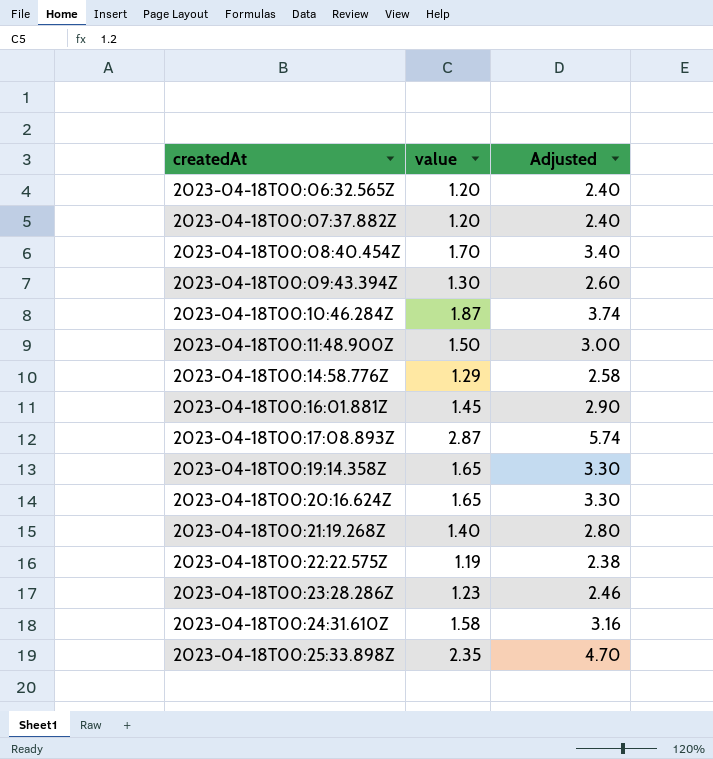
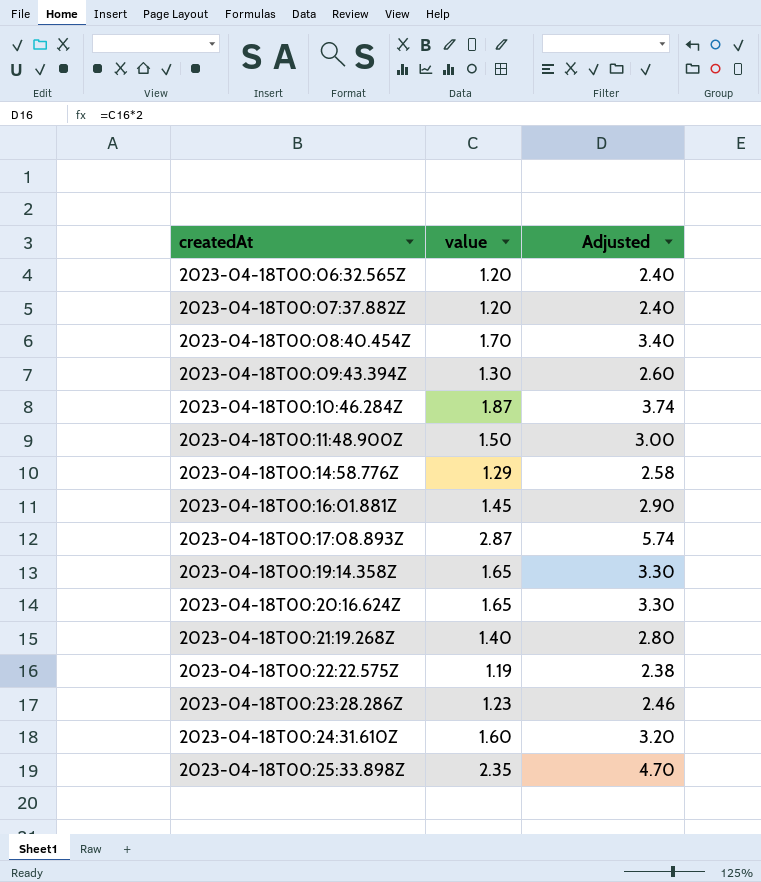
2023-04-18T00:24:31.610Z | value: 1.58 -> 1.60
2023-04-18T00:24:31.610Z | Adjusted: 3.16 -> 3.20

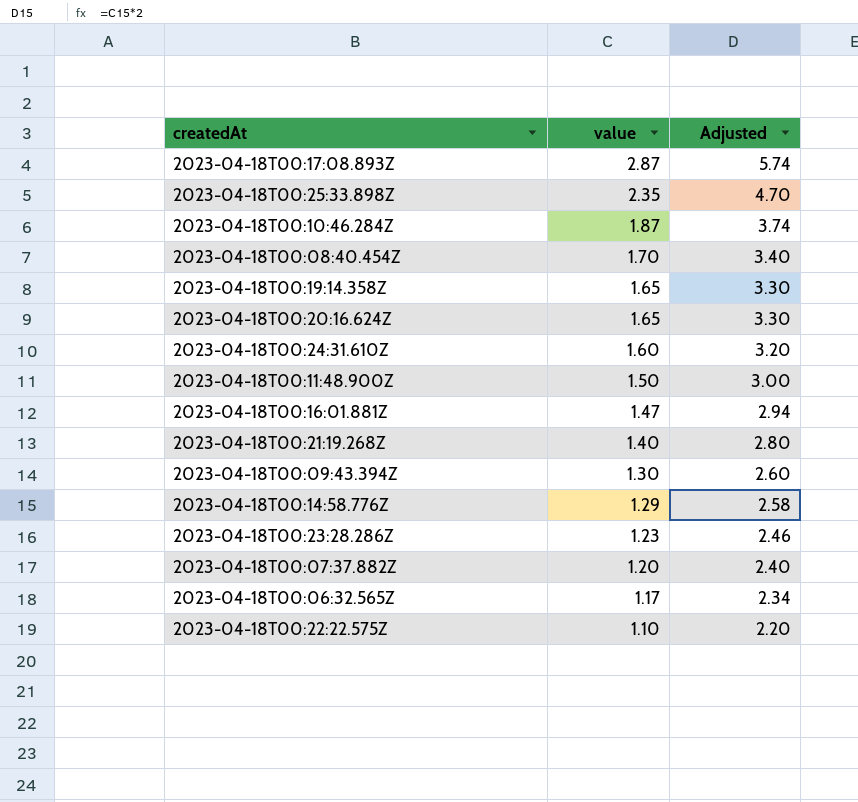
row order: createdAt ascending -> value descending
2023-04-18T00:16:01.881Z | value: 1.45 -> 1.47
2023-04-18T00:16:01.881Z | Adjusted: 2.90 -> 2.94
2023-04-18T00:06:32.565Z | value: 1.20 -> 1.17
2023-04-18T00:06:32.565Z | Adjusted: 2.40 -> 2.34
2023-04-18T00:22:22.575Z | value: 1.19 -> 1.10
2023-04-18T00:22:22.575Z | Adjusted: 2.38 -> 2.20

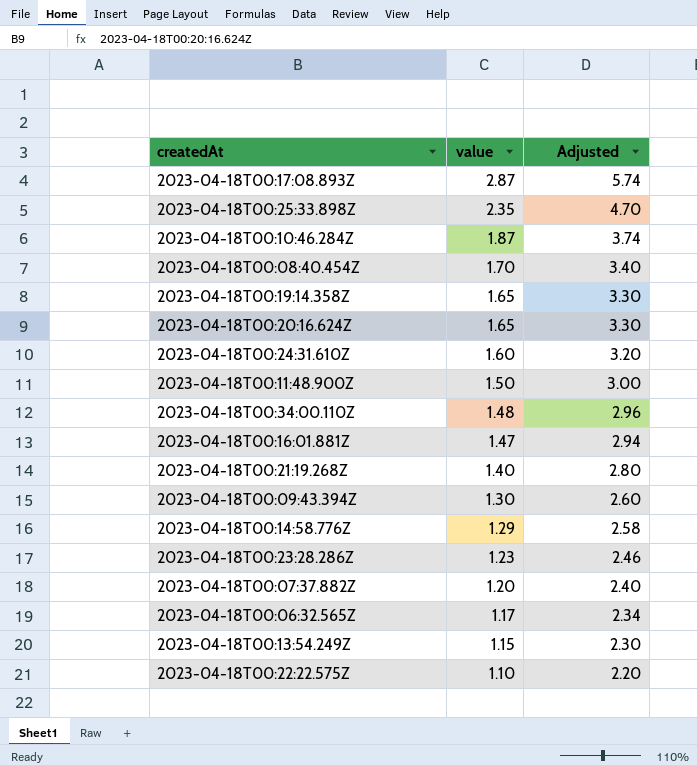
row 2023-04-18T00:34:00.110Z: none -> 1.48 | 2.96
row 2023-04-18T00:13:54.249Z: none -> 1.15 | 2.30

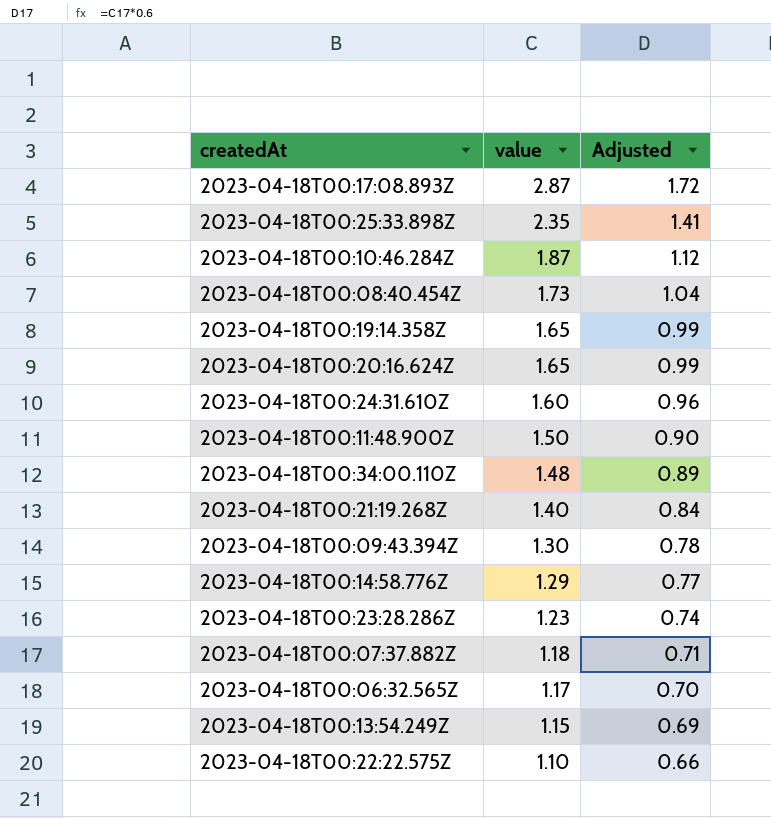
column Adjusted | formula: [value] * 2 -> [value] * 0.6
row 2023-04-18T00:16:01.881Z: 1.47 | 2.94 -> none
2023-04-18T00:08:40.454Z | value: 1.70 -> 1.73
2023-04-18T00:07:37.882Z | value: 1.20 -> 1.18

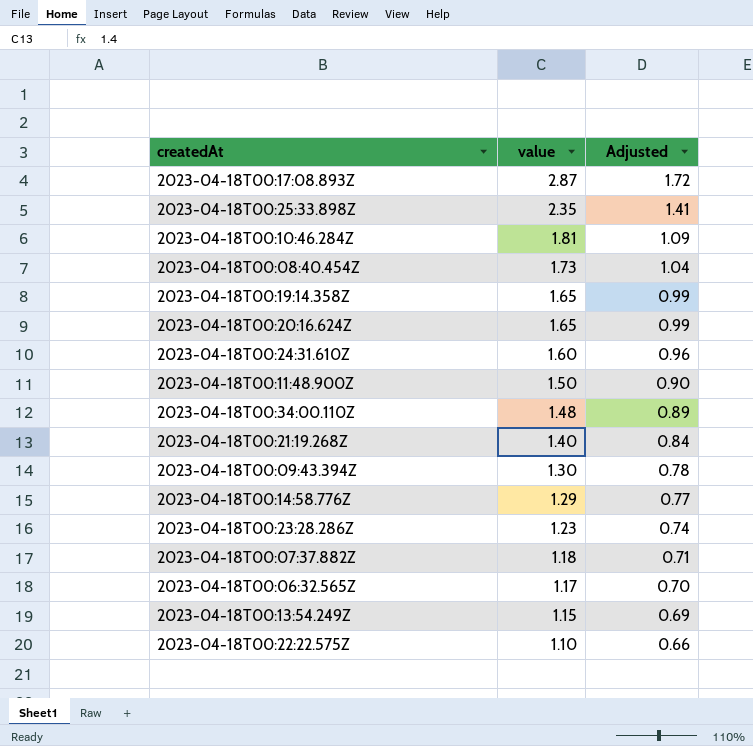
2023-04-18T00:10:46.284Z | value: 1.87 -> 1.81
2023-04-18T00:10:46.284Z | Adjusted: 1.12 -> 1.09

